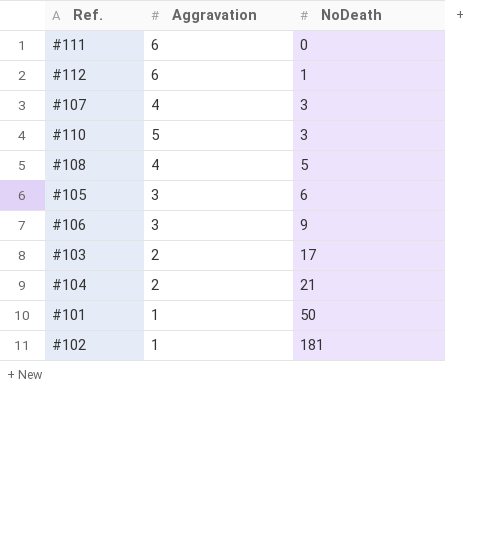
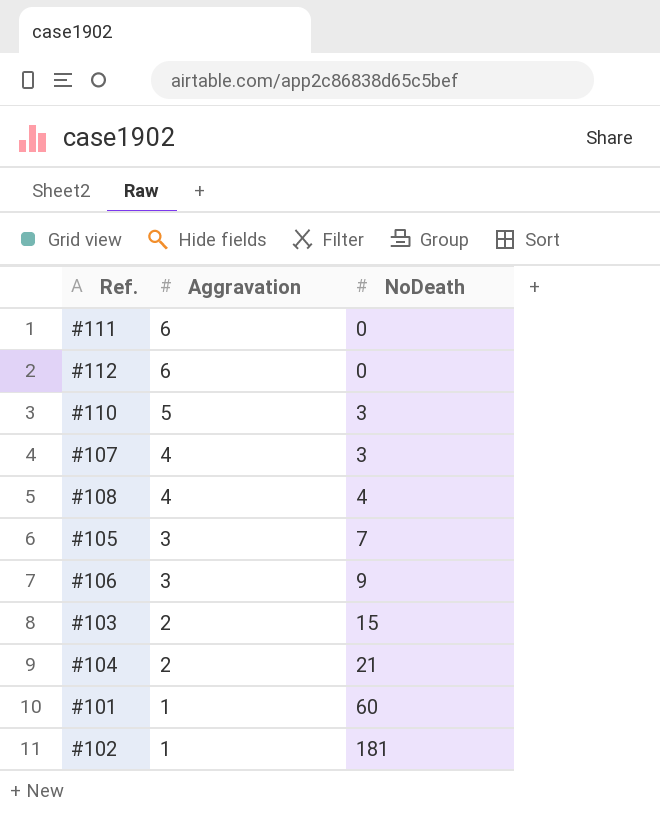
row order: NoDeath ascending -> Aggravation descending
#112 | NoDeath: 1 -> 0
#108 | NoDeath: 5 -> 4
#105 | NoDeath: 6 -> 7
#103 | NoDeath: 17 -> 15
#101 | NoDeath: 50 -> 60

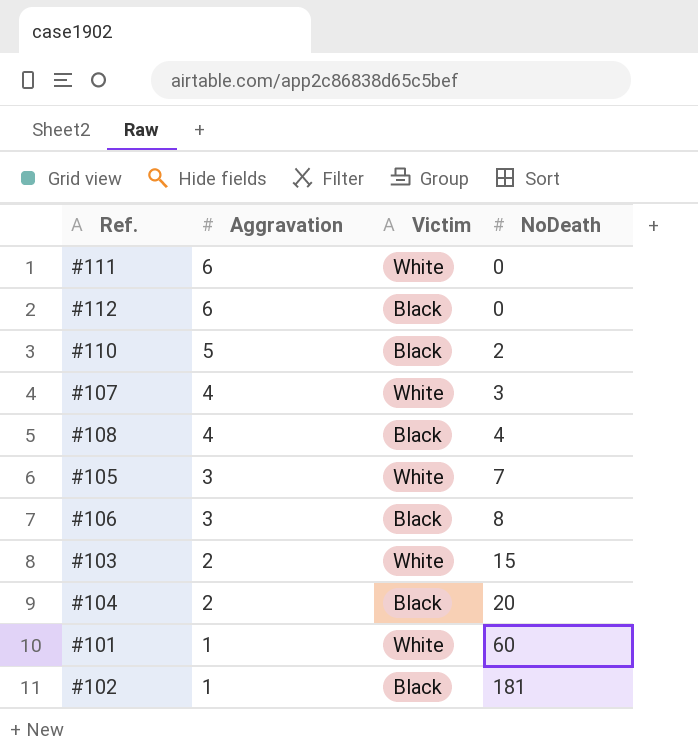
column Victim | position: none -> 3
#110 | NoDeath: 3 -> 2
#106 | NoDeath: 9 -> 8
#104 | NoDeath: 21 -> 20

